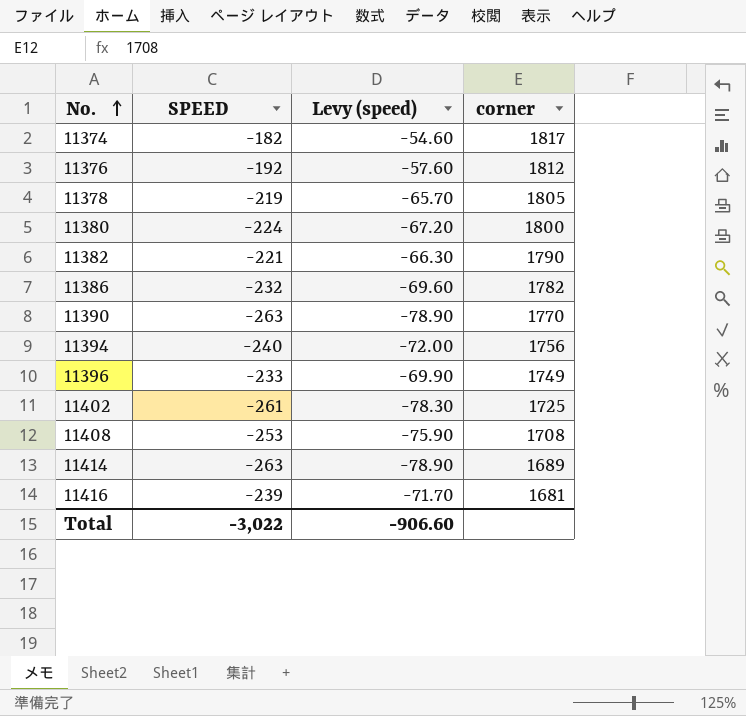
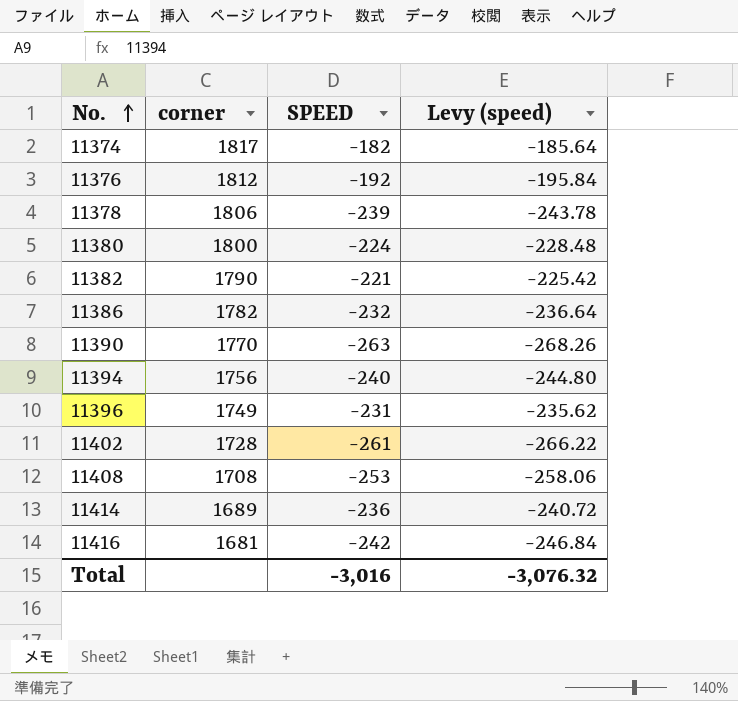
column corner | position: 4 -> 2
column Levy (speed) | formula: [SPEED] * 0.3 -> [SPEED] * 1.02
11378 | corner: 1805 -> 1806
11378 | SPEED: -219 -> -239
11396 | SPEED: -233 -> -231
11402 | corner: 1725 -> 1728
11414 | SPEED: -263 -> -236
11416 | SPEED: -239 -> -242
Total | SPEED: -3,022 -> -3,016
Total | Levy (speed): -906.60 -> -3,076.32

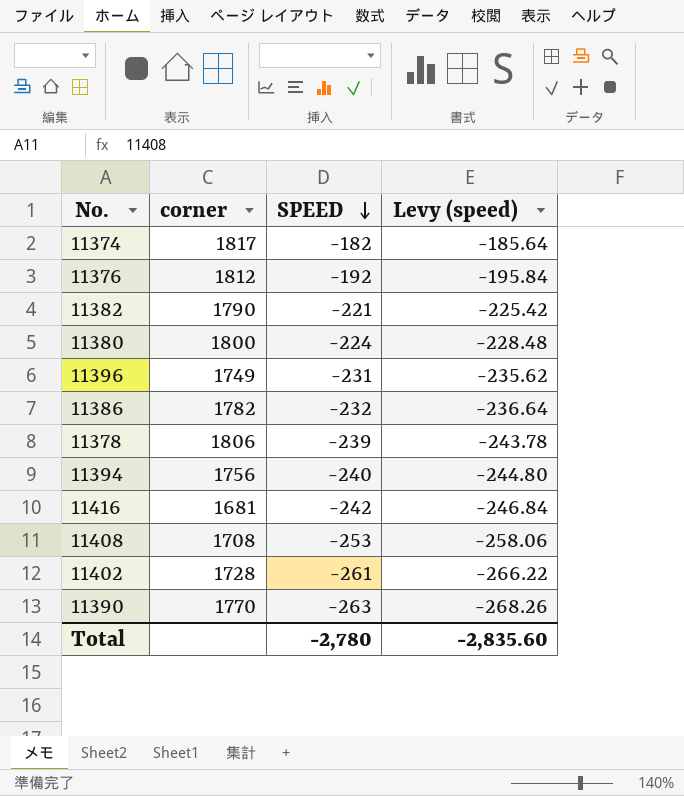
row order: No. ascending -> SPEED descending
row 11414: 1689 | -236 | -240.72 -> none
Total | SPEED: -3,016 -> -2,780
Total | Levy (speed): -3,076.32 -> -2,835.60

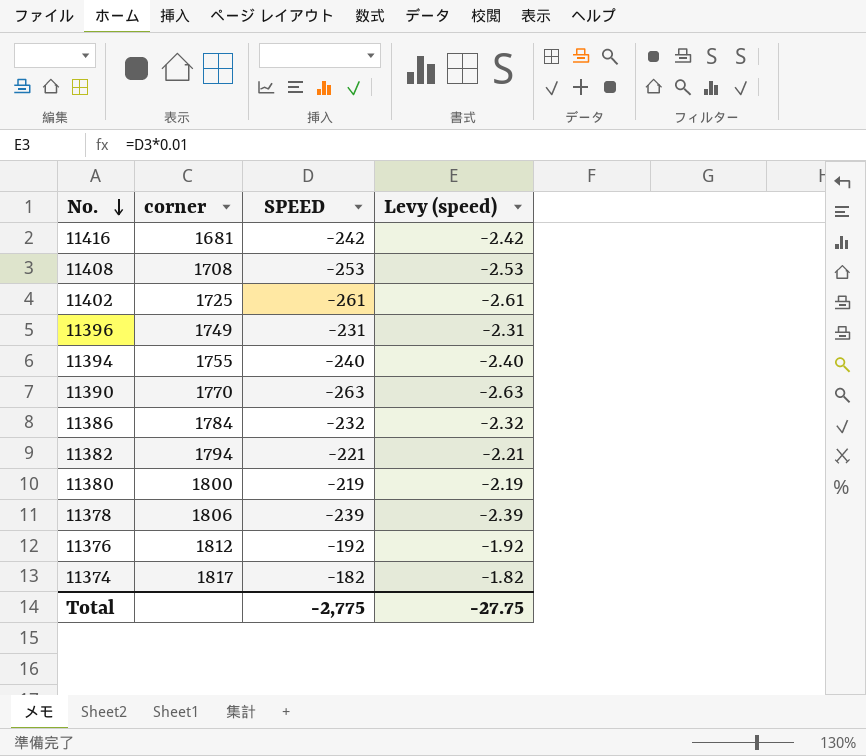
row order: SPEED descending -> No. descending
column Levy (speed) | formula: [SPEED] * 1.02 -> [SPEED] * 0.01
11402 | corner: 1728 -> 1725
11394 | corner: 1756 -> 1755
11386 | corner: 1782 -> 1784
11382 | corner: 1790 -> 1794
11380 | SPEED: -224 -> -219
Total | SPEED: -2,780 -> -2,775
Total | Levy (speed): -2,835.60 -> -27.75

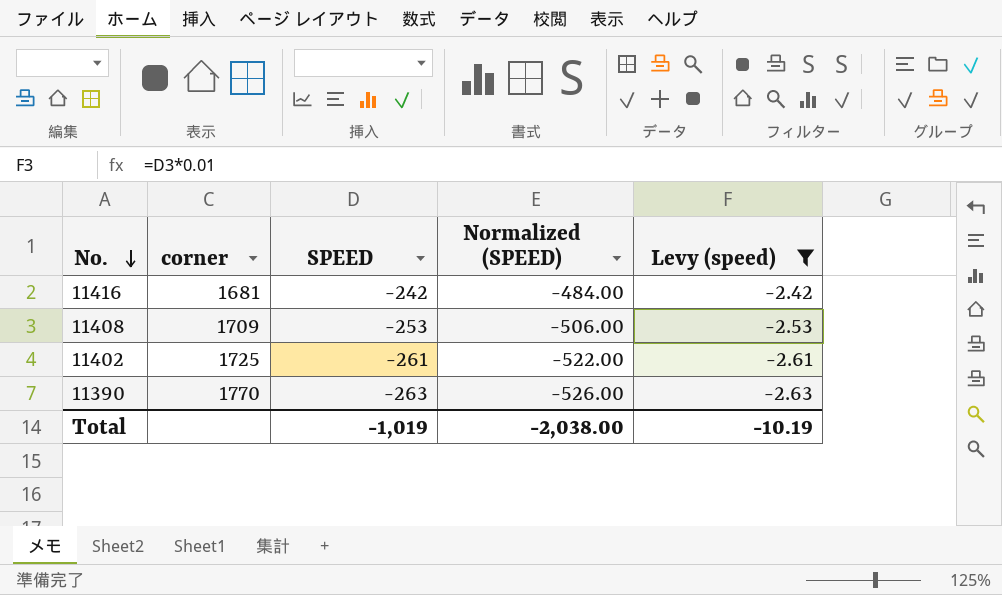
filter: none -> Levy (speed) <= -2.42
column Normalized (SPEED) | formula: none -> [SPEED] * 2
11408 | corner: 1708 -> 1709
Total | SPEED: -2,775 -> -1,019
Total | Levy (speed): -27.75 -> -10.19

